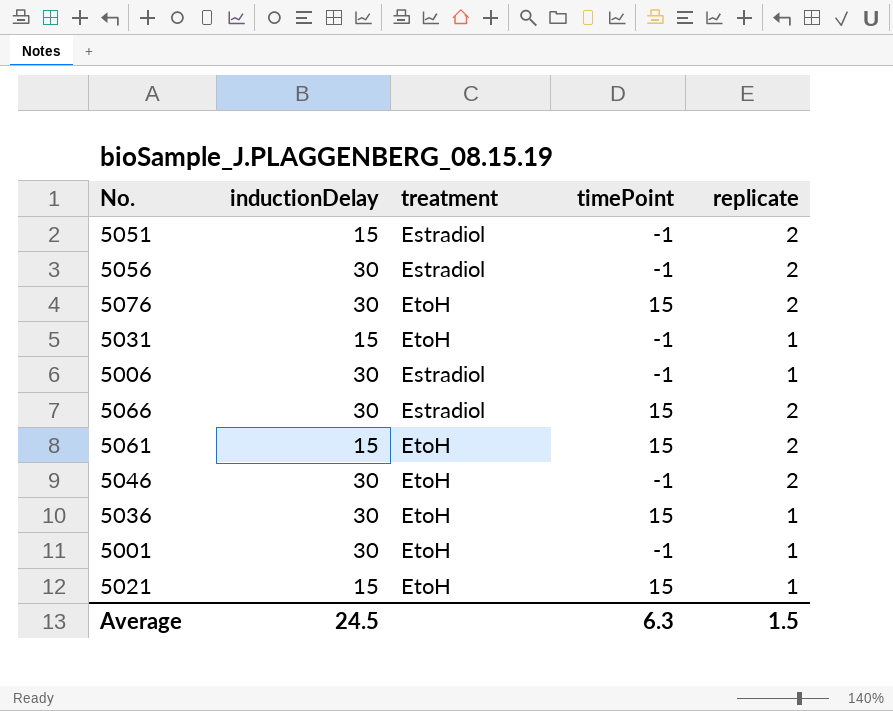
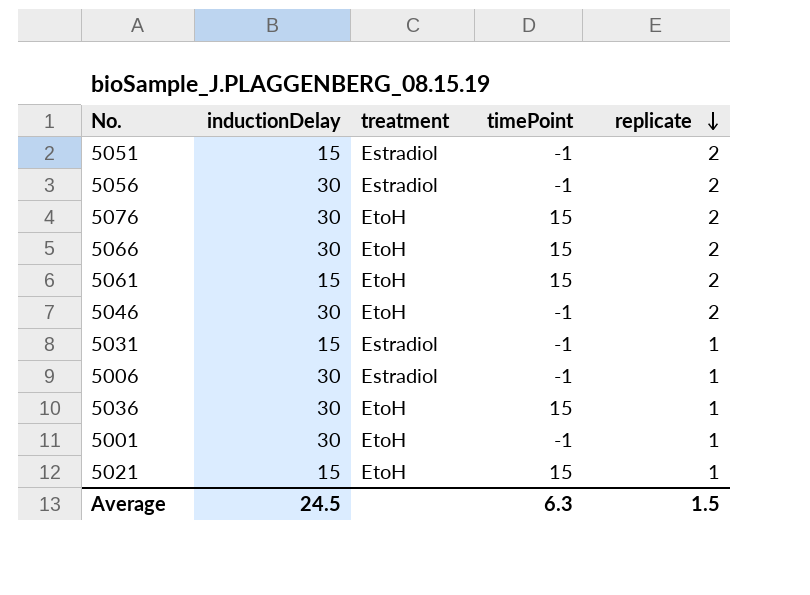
row order: none -> replicate descending
5066 | treatment: Estradiol -> EtoH
5031 | treatment: EtoH -> Estradiol

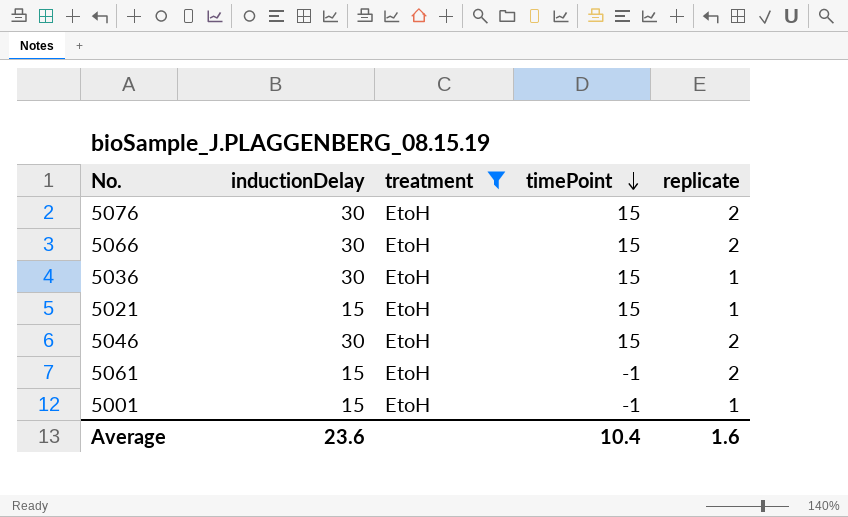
filter: none -> treatment = EtoH
row order: replicate descending -> timePoint descending
5046 | timePoint: -1 -> 15
5061 | timePoint: 15 -> -1
5001 | inductionDelay: 30 -> 15
Average | inductionDelay: 24.5 -> 23.6
Average | timePoint: 6.3 -> 10.4
Average | replicate: 1.5 -> 1.6

